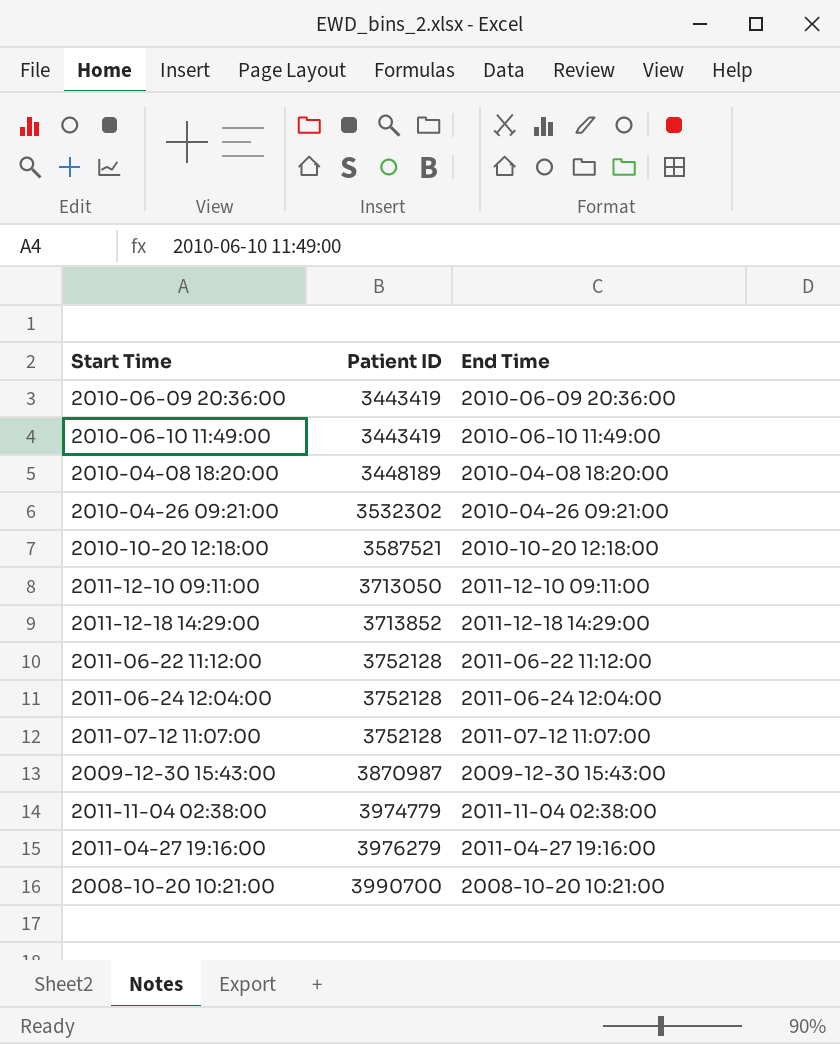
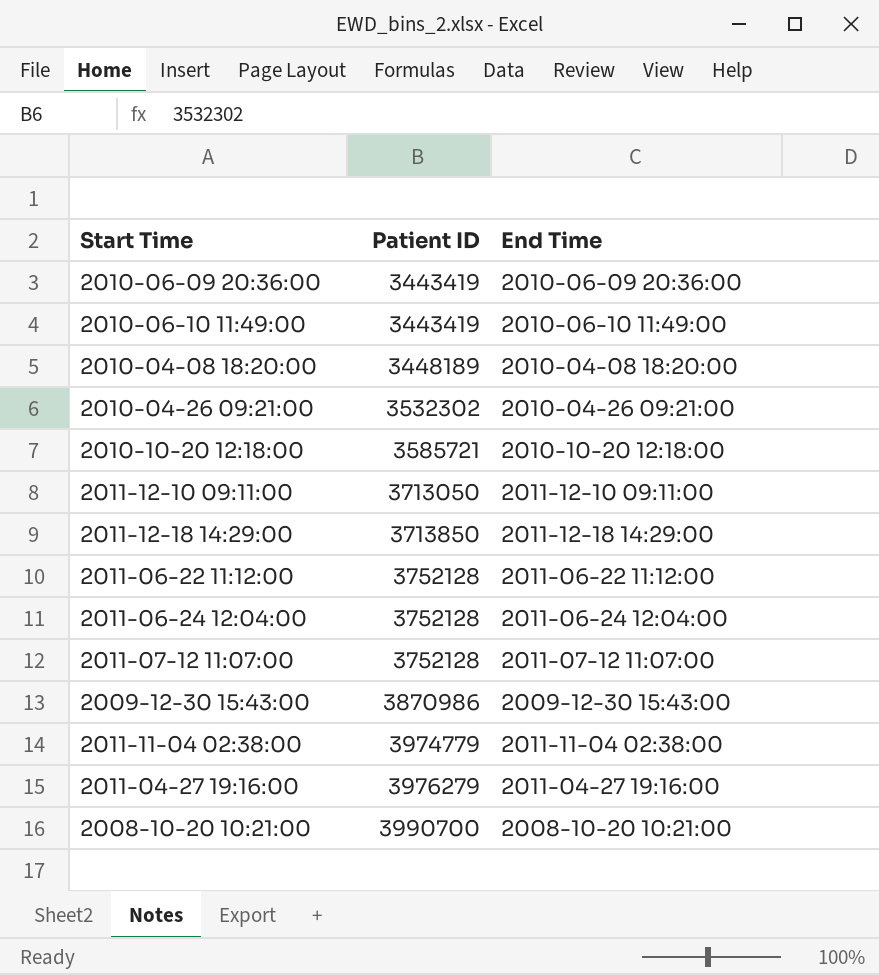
2010-10-20 12:18:00 | Patient ID: 3587521 -> 3585721
2011-12-18 14:29:00 | Patient ID: 3713852 -> 3713850
2009-12-30 15:43:00 | Patient ID: 3870987 -> 3870986

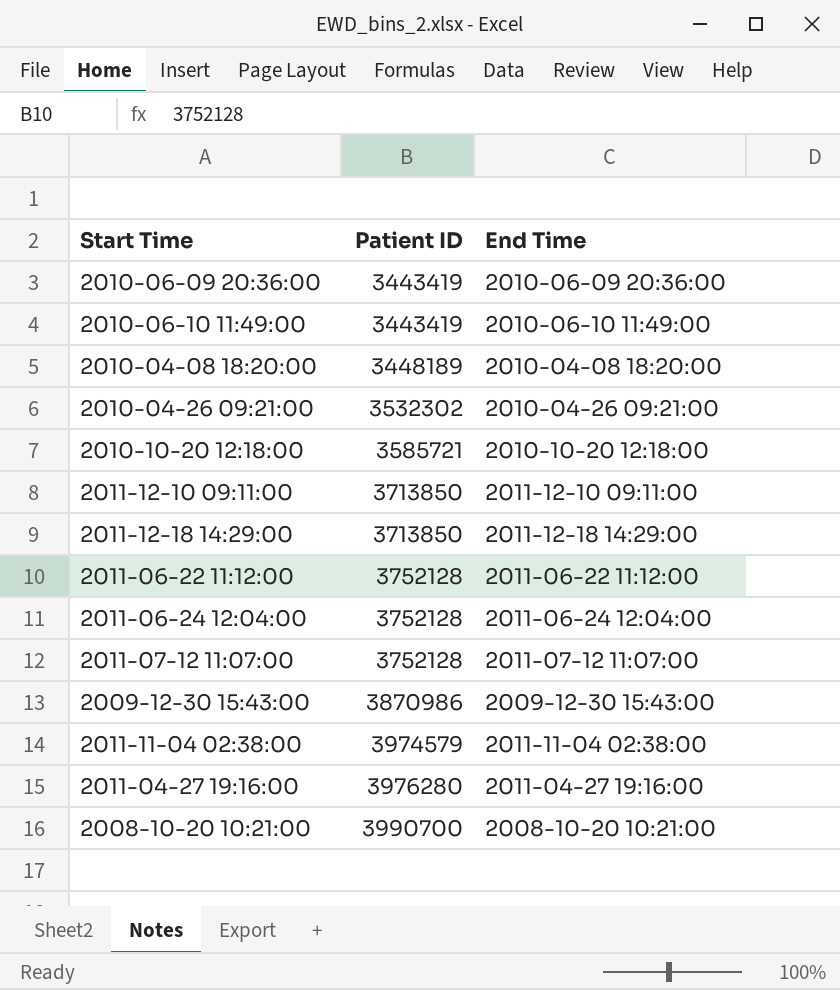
2011-12-10 09:11:00 | Patient ID: 3713050 -> 3713850
2011-11-04 02:38:00 | Patient ID: 3974779 -> 3974579
2011-04-27 19:16:00 | Patient ID: 3976279 -> 3976280

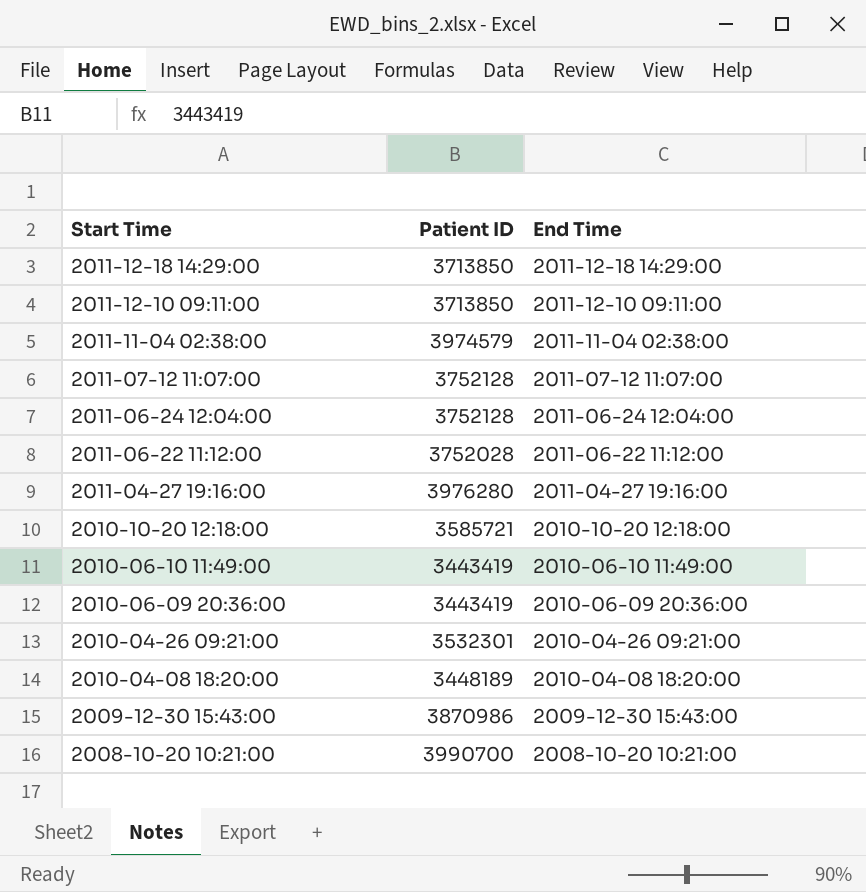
row order: Patient ID ascending -> Start Time descending
2011-06-22 11:12:00 | Patient ID: 3752128 -> 3752028
2010-04-26 09:21:00 | Patient ID: 3532302 -> 3532301

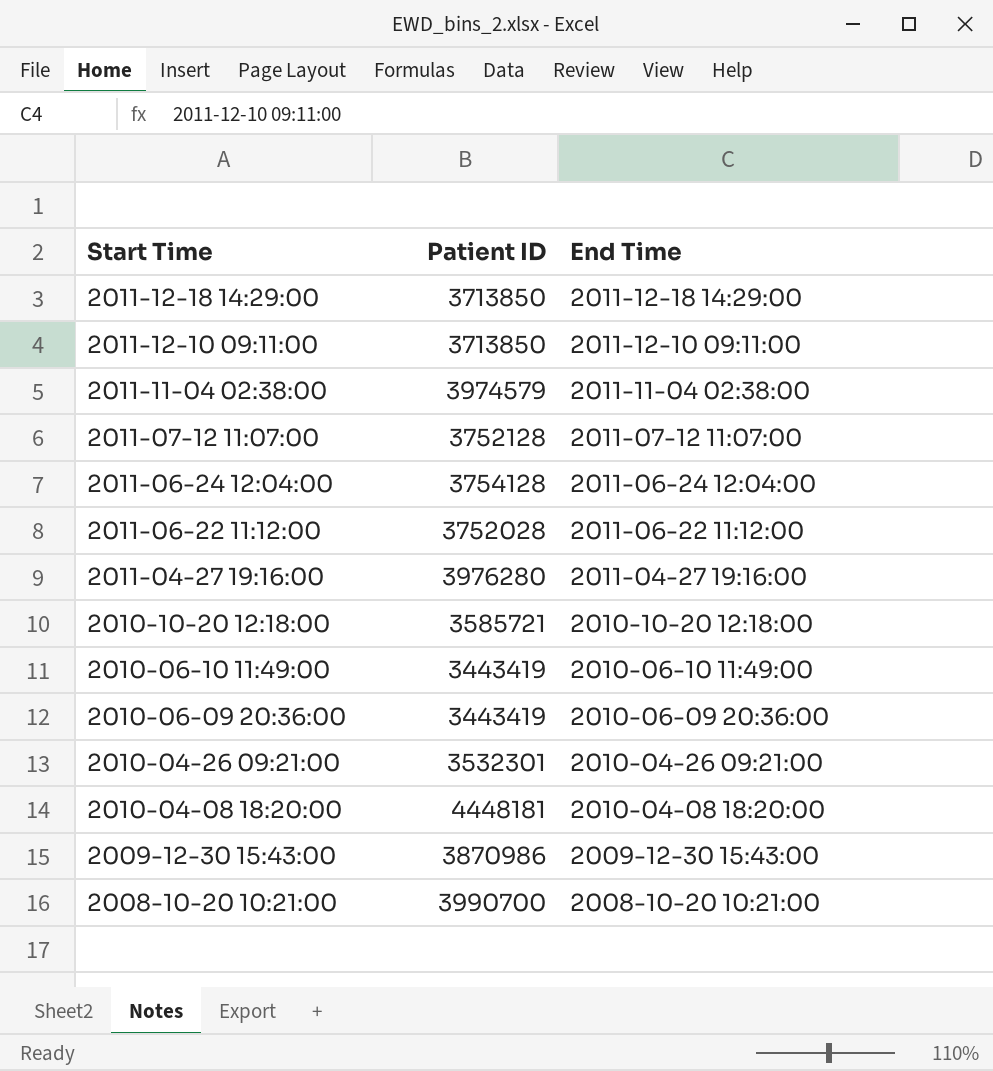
2011-06-24 12:04:00 | Patient ID: 3752128 -> 3754128
2010-04-08 18:20:00 | Patient ID: 3448189 -> 4448181

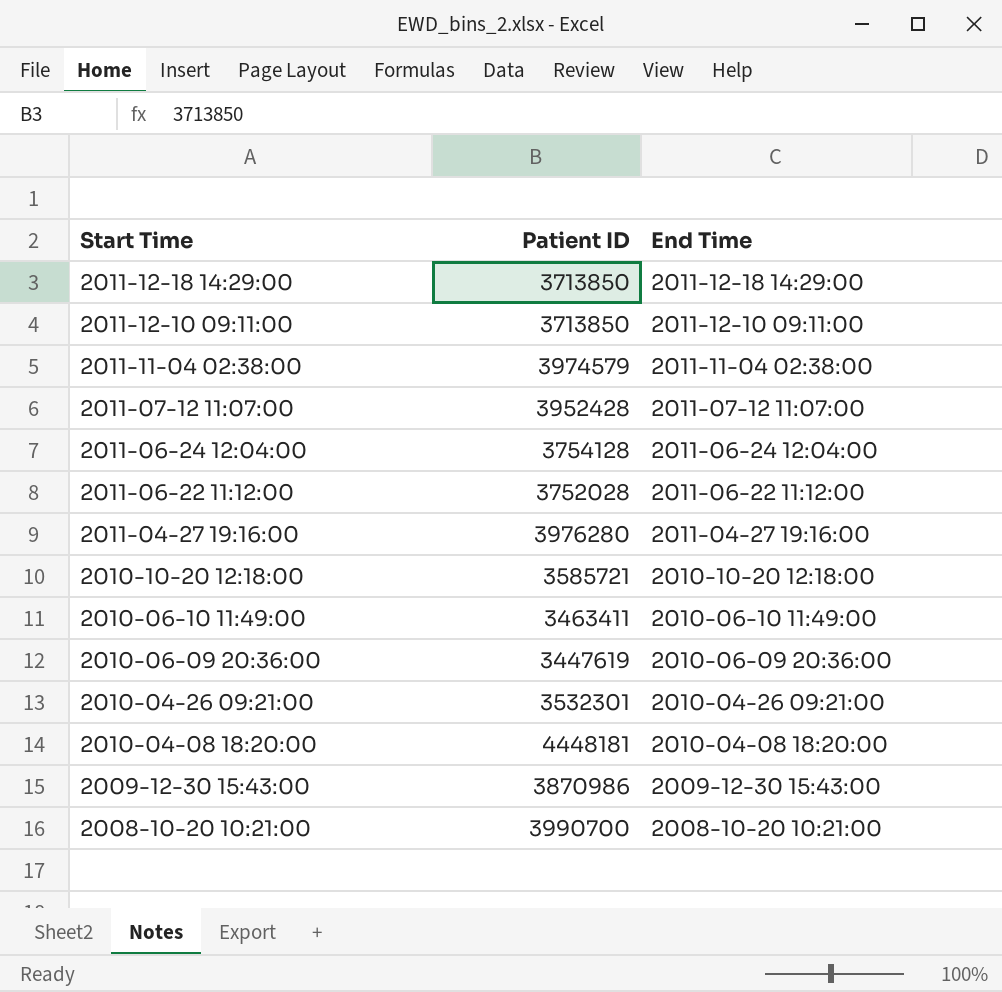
2011-07-12 11:07:00 | Patient ID: 3752128 -> 3952428
2010-06-10 11:49:00 | Patient ID: 3443419 -> 3463411
2010-06-09 20:36:00 | Patient ID: 3443419 -> 3447619

